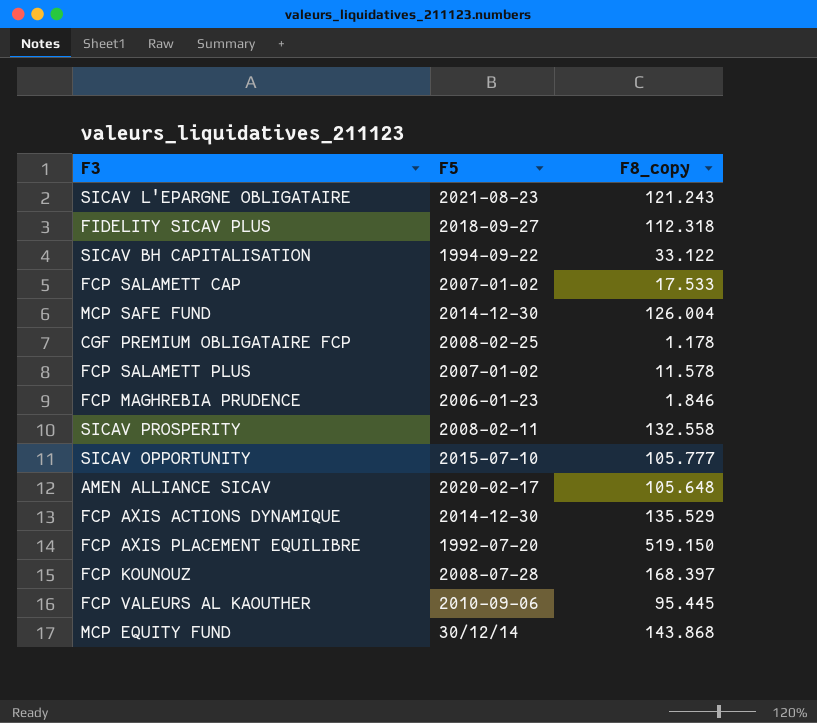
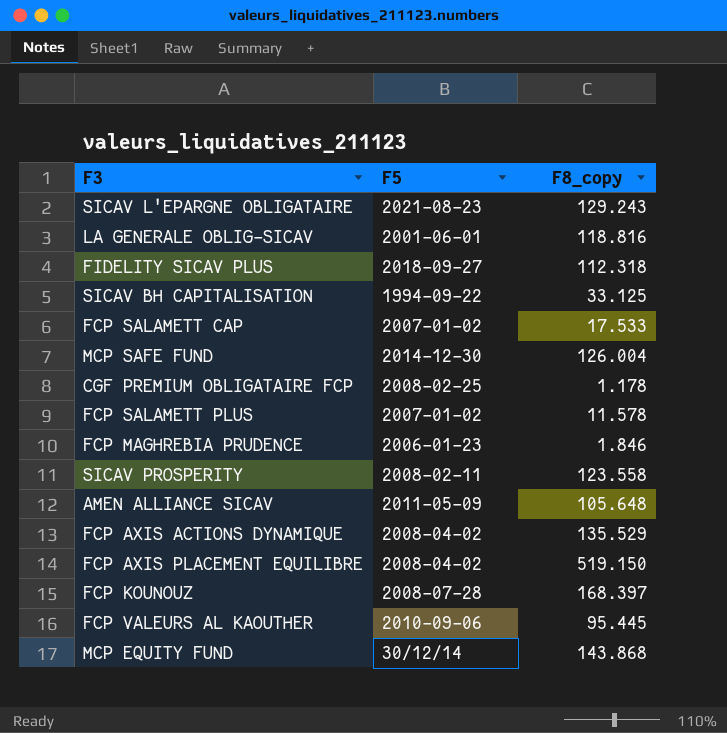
row SICAV OPPORTUNITY: 2015-07-10 | 105.777 -> none
SICAV L'EPARGNE OBLIGATAIRE | F8_copy: 121.243 -> 129.243
row LA GENERALE OBLIG-SICAV: none -> 2001-06-01 | 118.816
SICAV BH CAPITALISATION | F8_copy: 33.122 -> 33.125
SICAV PROSPERITY | F8_copy: 132.558 -> 123.558
AMEN ALLIANCE SICAV | F5: 2020-02-17 -> 2011-05-09
FCP AXIS ACTIONS DYNAMIQUE | F5: 2014-12-30 -> 2008-04-02
FCP AXIS PLACEMENT EQUILIBRE | F5: 1992-07-20 -> 2008-04-02

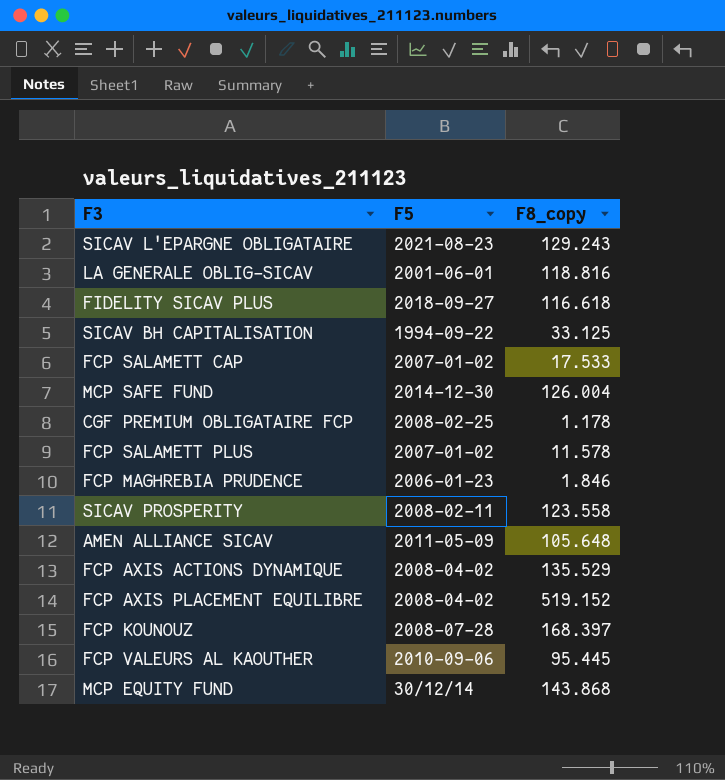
FIDELITY SICAV PLUS | F8_copy: 112.318 -> 116.618
FCP AXIS PLACEMENT EQUILIBRE | F8_copy: 519.150 -> 519.152

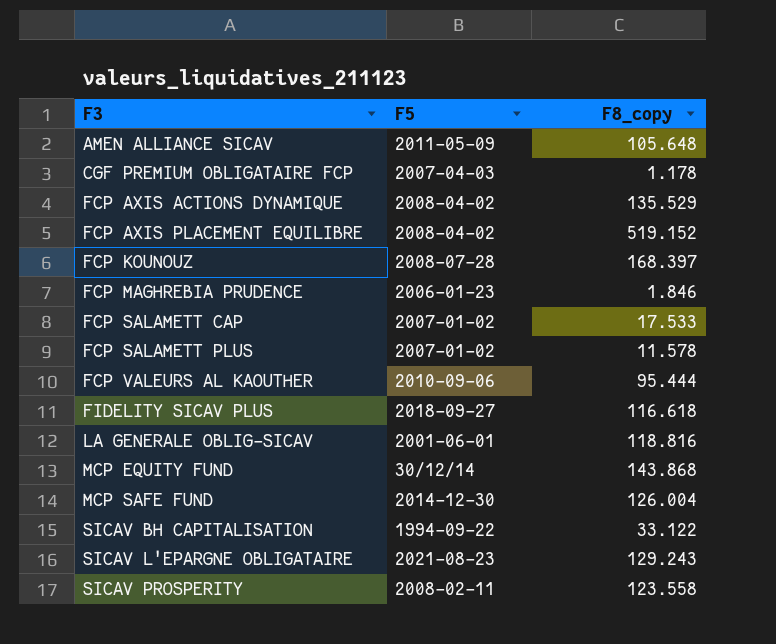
row order: none -> F3 ascending
CGF PREMIUM OBLIGATAIRE FCP | F5: 2008-02-25 -> 2007-04-03
FCP VALEURS AL KAOUTHER | F8_copy: 95.445 -> 95.444
SICAV BH CAPITALISATION | F8_copy: 33.125 -> 33.122

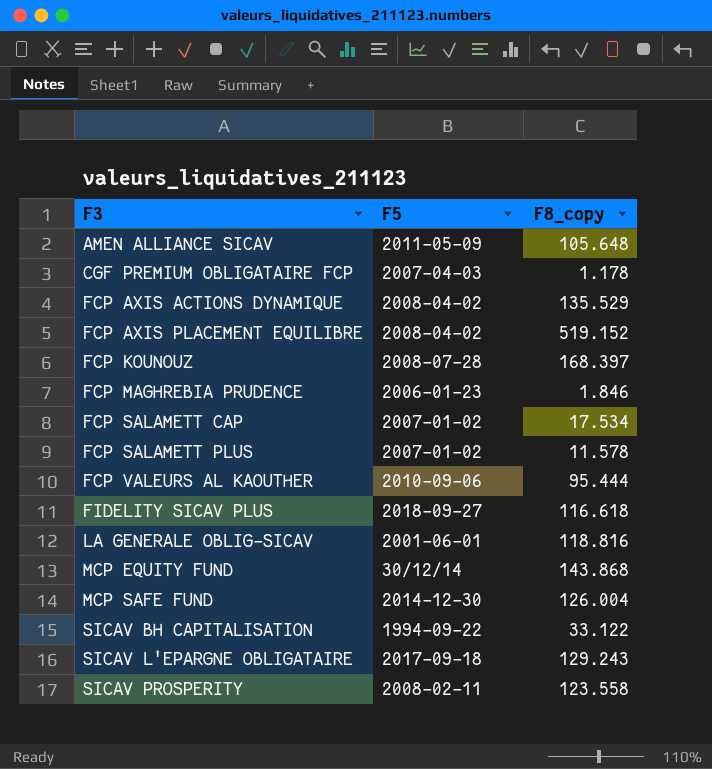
FCP SALAMETT CAP | F8_copy: 17.533 -> 17.534
SICAV L'EPARGNE OBLIGATAIRE | F5: 2021-08-23 -> 2017-09-18

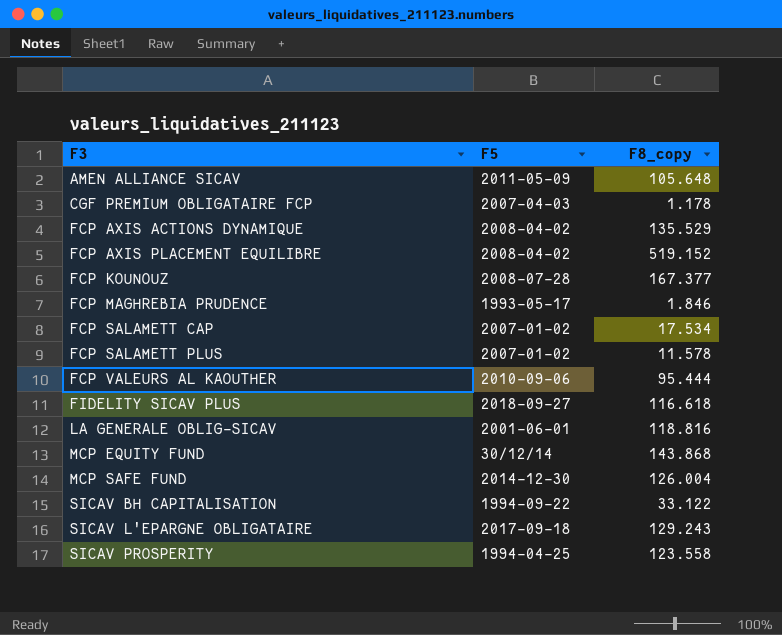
FCP KOUNOUZ | F8_copy: 168.397 -> 167.377
FCP MAGHREBIA PRUDENCE | F5: 2006-01-23 -> 1993-05-17
SICAV PROSPERITY | F5: 2008-02-11 -> 1994-04-25

